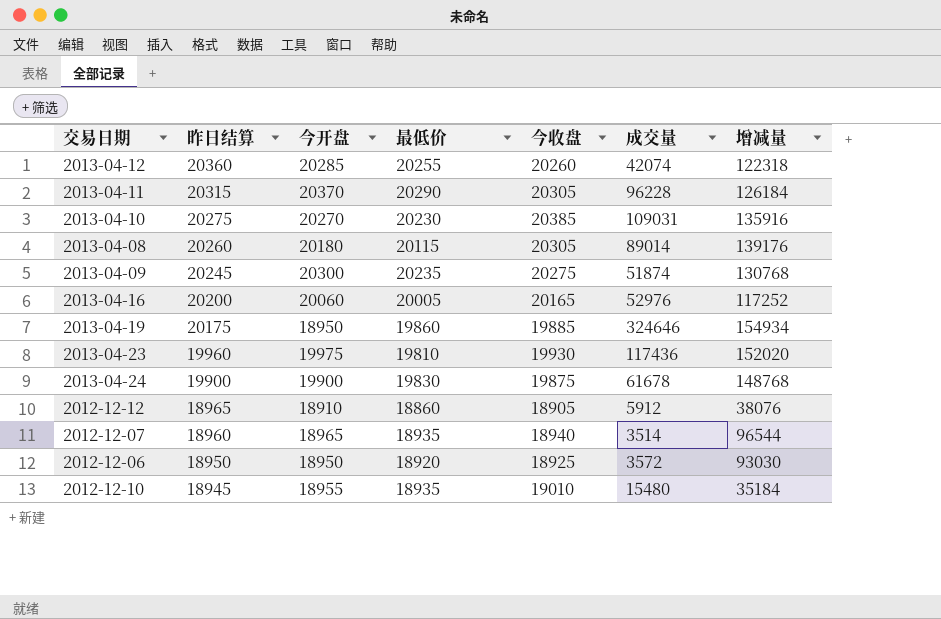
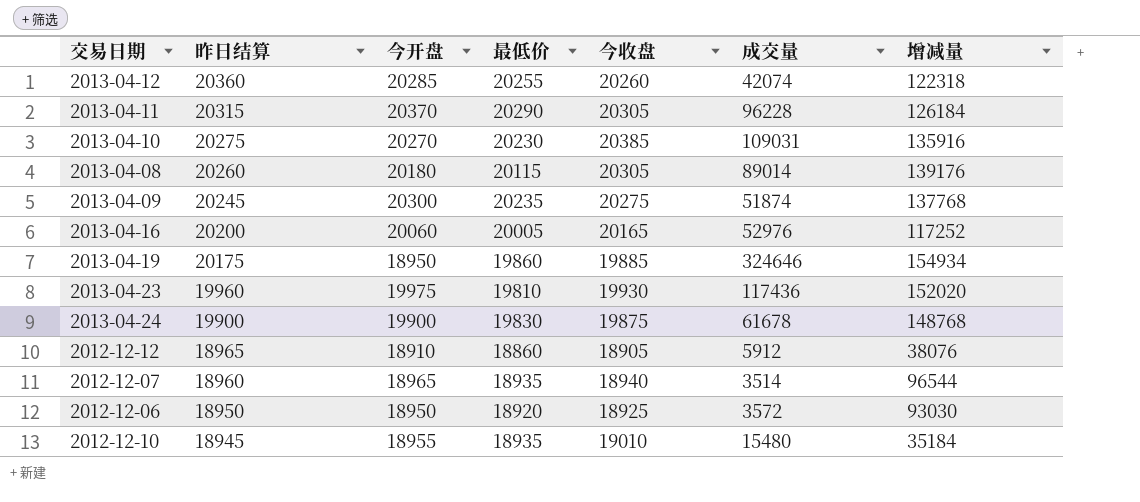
2013-04-09 | 增减量: 130768 -> 137768

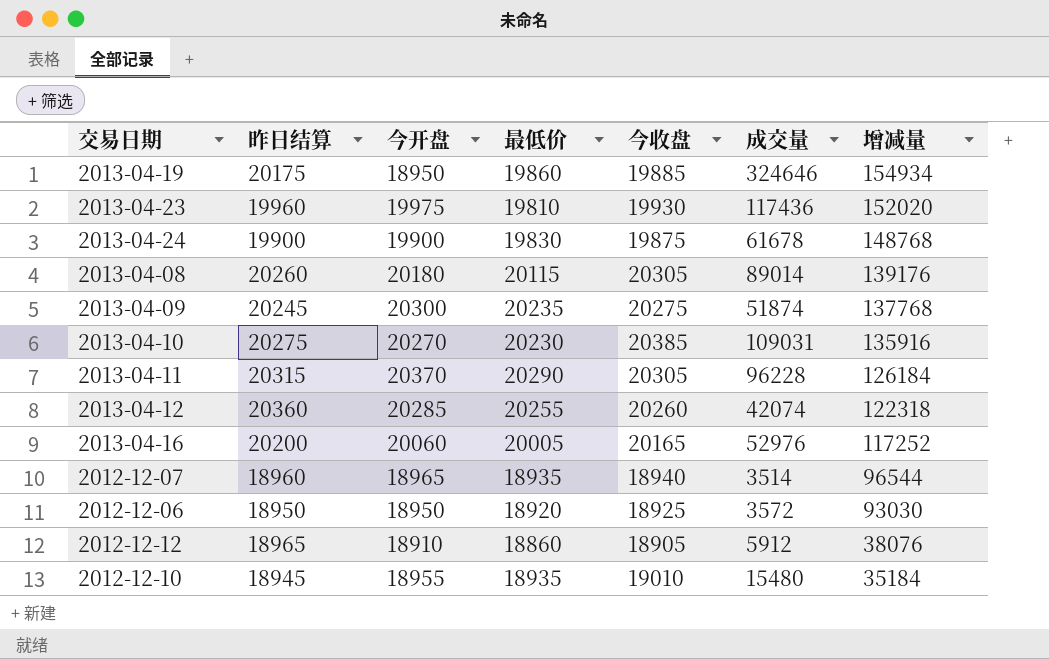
row order: 昨日结算 descending -> 增减量 descending

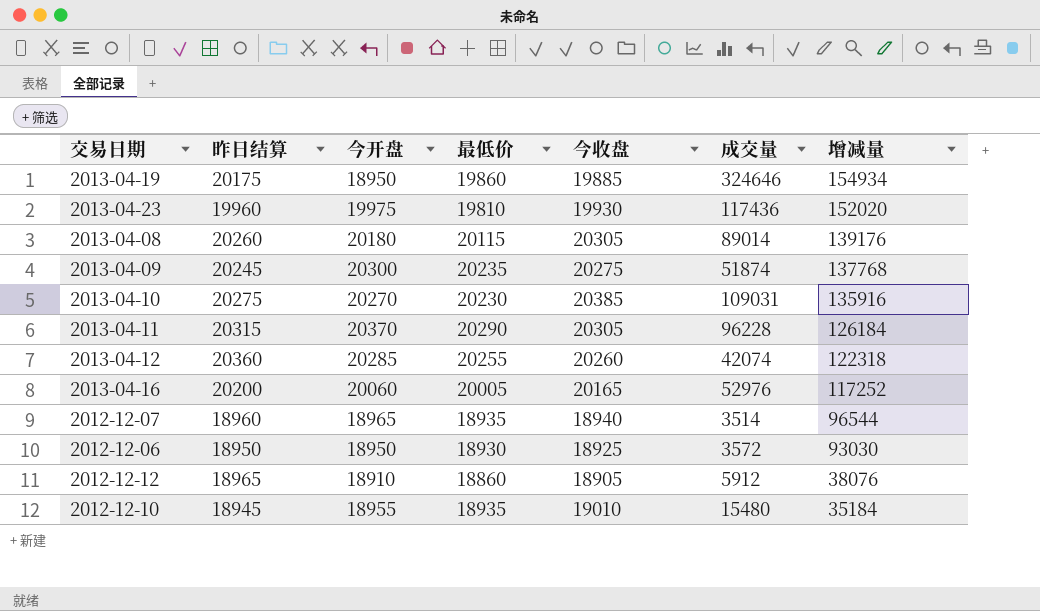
row 2013-04-24: 19900 | 19900 | 19830 | 19875 | 61678 | 148768 -> none
2012-12-06 | 最低价: 18920 -> 18930

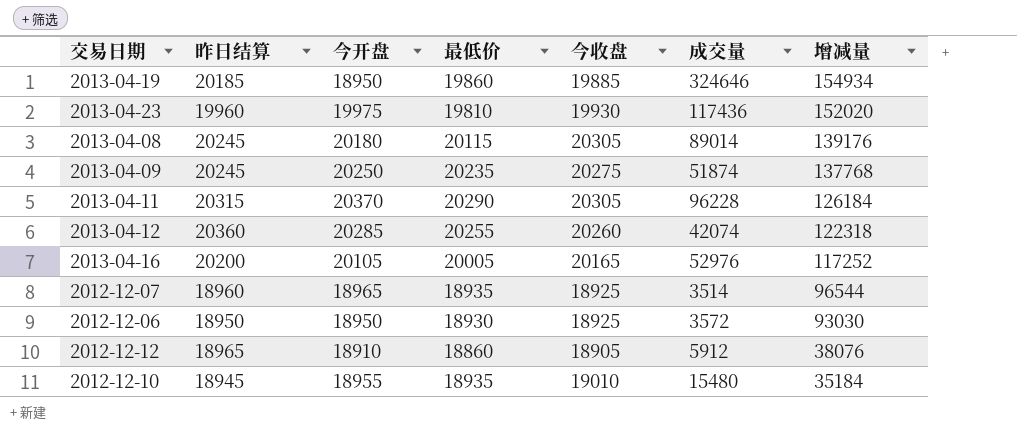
row 2013-04-10: 20275 | 20270 | 20230 | 20385 | 109031 | 135916 -> none
2013-04-19 | 昨日结算: 20175 -> 20185
2013-04-08 | 昨日结算: 20260 -> 20245
2013-04-09 | 今开盘: 20300 -> 20250
2013-04-16 | 今开盘: 20060 -> 20105
2012-12-07 | 今收盘: 18940 -> 18925

